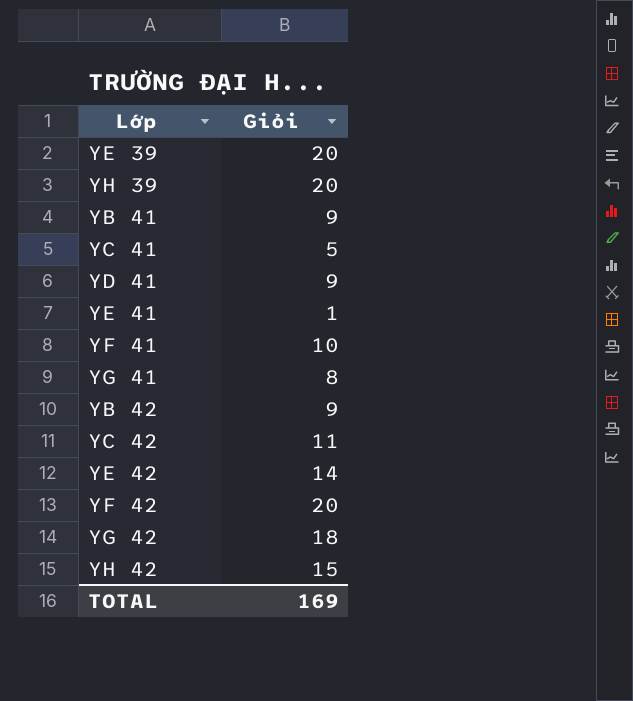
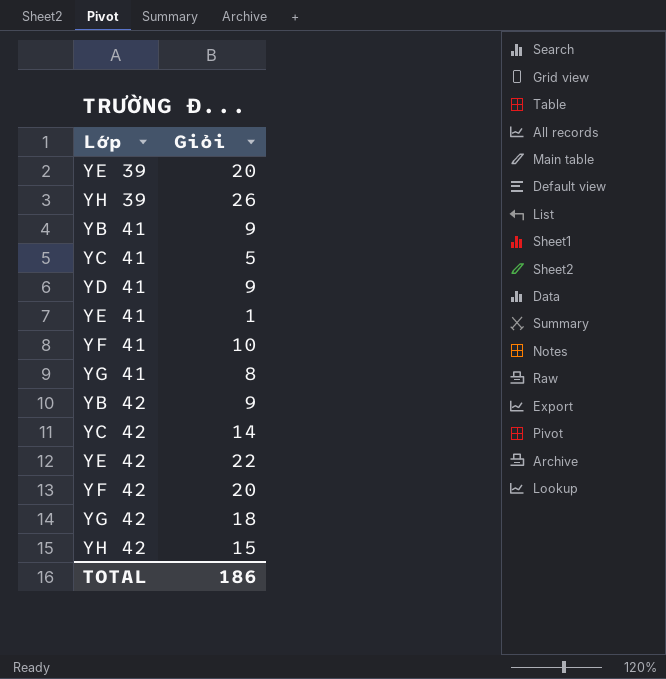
YH 39 | Giỏi: 20 -> 26
YC 42 | Giỏi: 11 -> 14
YE 42 | Giỏi: 14 -> 22
TOTAL | Giỏi: 169 -> 186

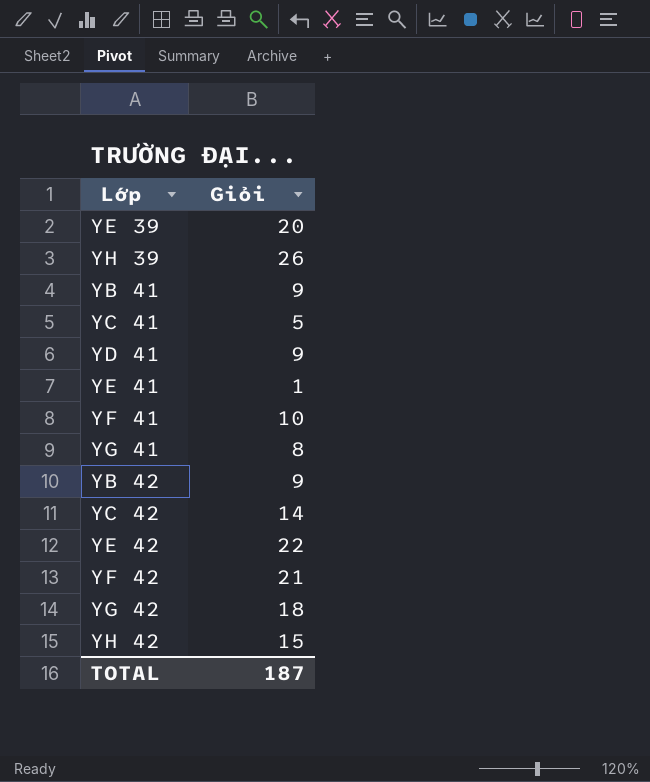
YF 42 | Giỏi: 20 -> 21
TOTAL | Giỏi: 186 -> 187

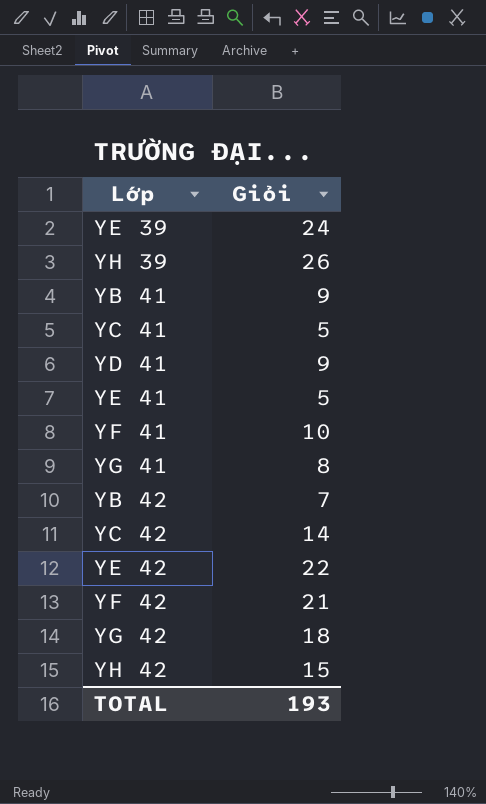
YE 39 | Giỏi: 20 -> 24
YE 41 | Giỏi: 1 -> 5
YB 42 | Giỏi: 9 -> 7
TOTAL | Giỏi: 187 -> 193

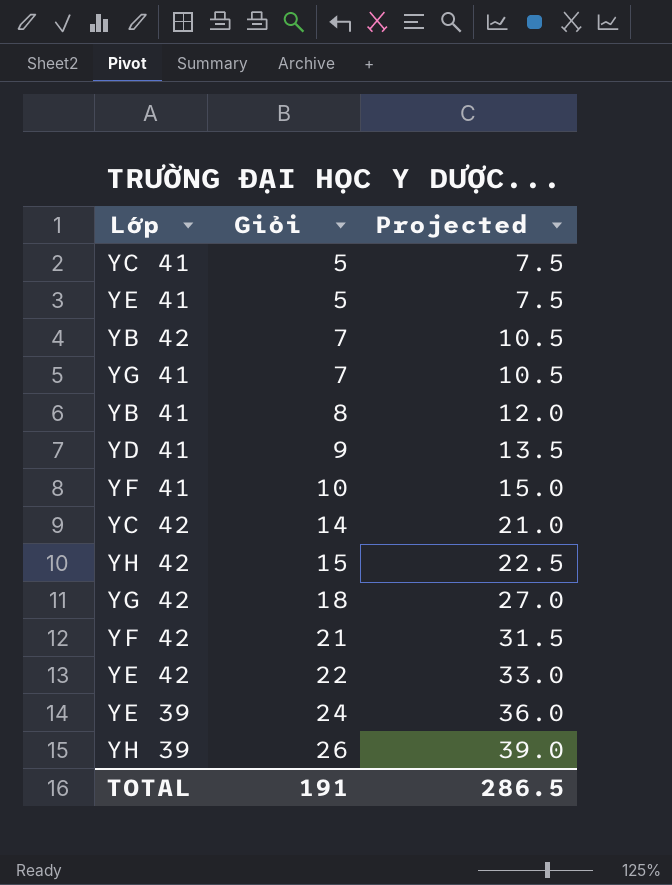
row order: none -> Giỏi ascending
column Projected | formula: none -> [Giỏi] * 1.5
YG 41 | Giỏi: 8 -> 7
YB 41 | Giỏi: 9 -> 8
TOTAL | Giỏi: 193 -> 191

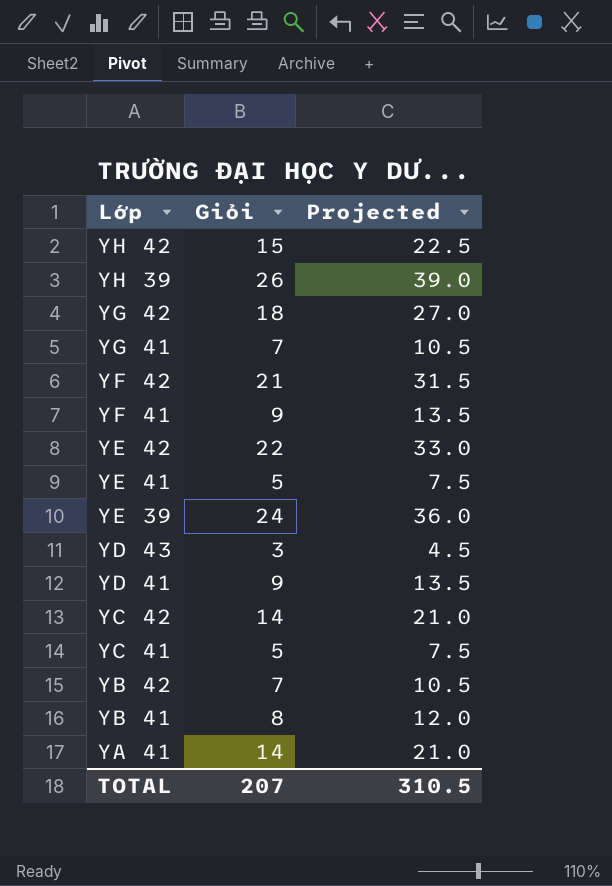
row order: Giỏi ascending -> Lớp descending
YF 41 | Giỏi: 10 -> 9
YF 41 | Projected: 15.0 -> 13.5
row YD 43: none -> 3 | 4.5
row YA 41: none -> 14 | 21.0
TOTAL | Giỏi: 191 -> 207
TOTAL | Projected: 286.5 -> 310.5

